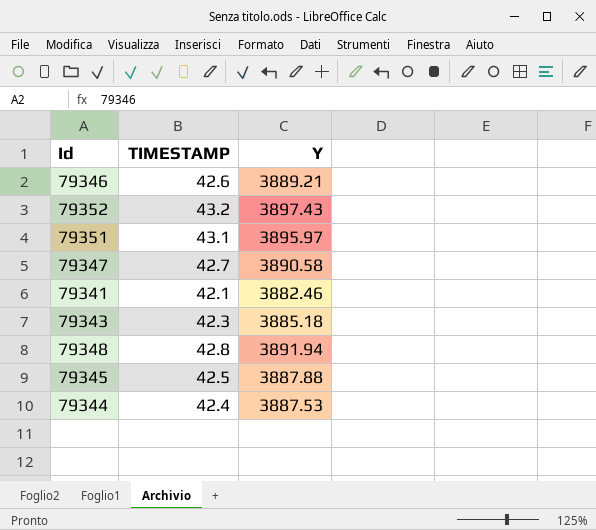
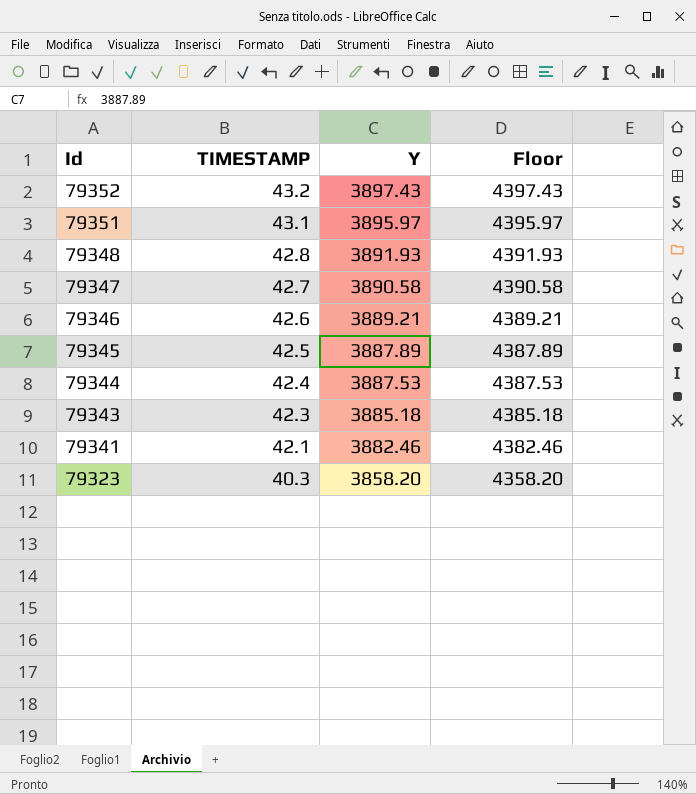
row order: none -> Id descending
column Floor | formula: none -> [Y] + 500
79348 | Y: 3891.94 -> 3891.93
79345 | Y: 3887.88 -> 3887.89
row 79323: none -> 40.3 | 3858.20 | 4358.20

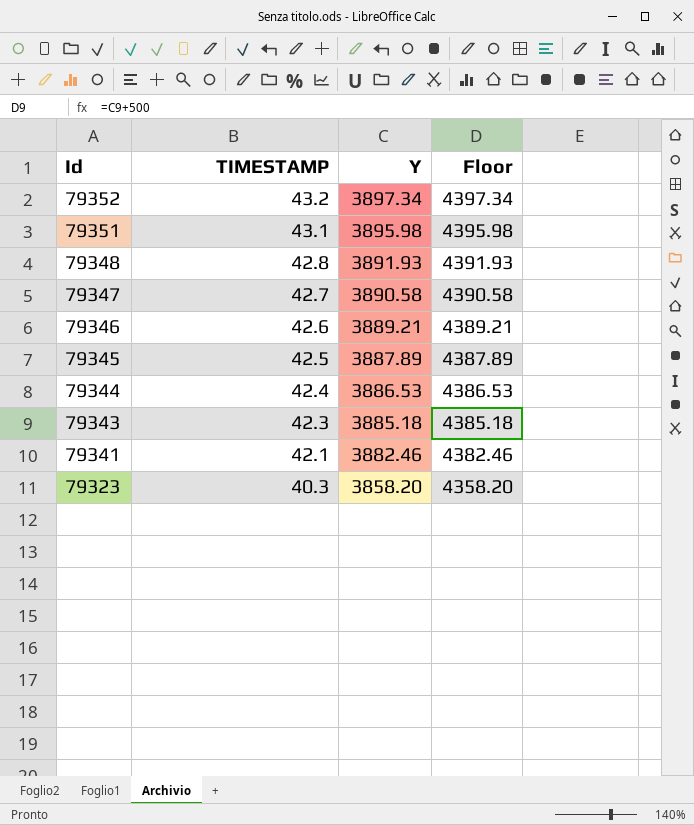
79352 | Y: 3897.43 -> 3897.34
79352 | Floor: 4397.43 -> 4397.34
79351 | Y: 3895.97 -> 3895.98
79351 | Floor: 4395.97 -> 4395.98
79344 | Y: 3887.53 -> 3886.53
79344 | Floor: 4387.53 -> 4386.53

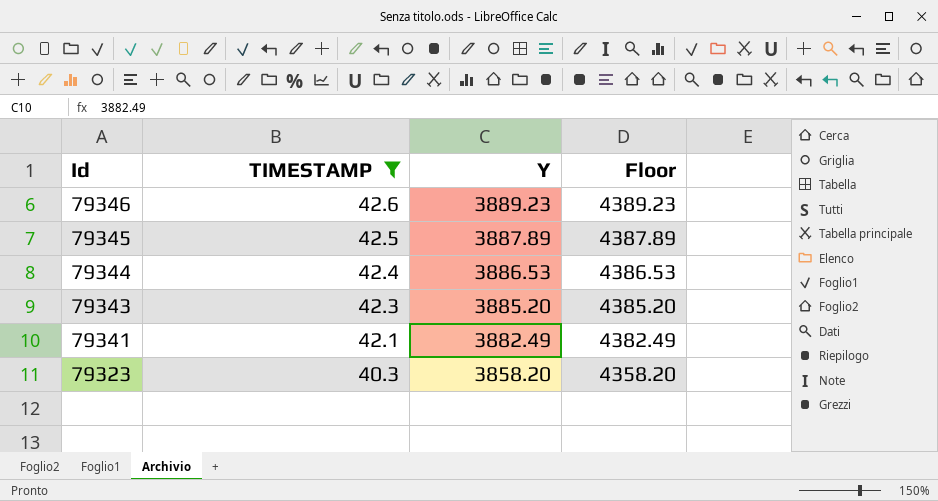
filter: none -> TIMESTAMP <= 42.6
79346 | Y: 3889.21 -> 3889.23
79346 | Floor: 4389.21 -> 4389.23
79343 | Y: 3885.18 -> 3885.20
79343 | Floor: 4385.18 -> 4385.20
79341 | Y: 3882.46 -> 3882.49
79341 | Floor: 4382.46 -> 4382.49

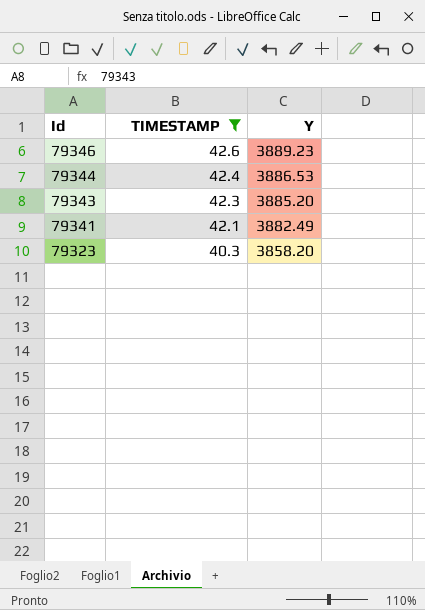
column Floor | formula: [Y] + 500 -> none
row 79345: 42.5 | 3887.89 | 4387.89 -> none

